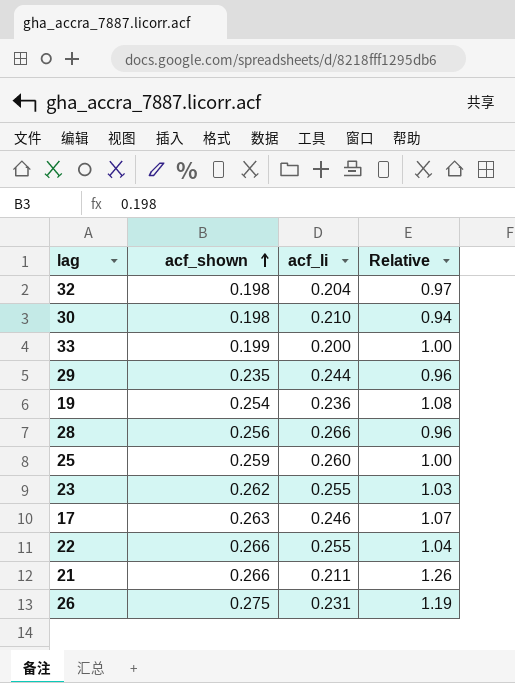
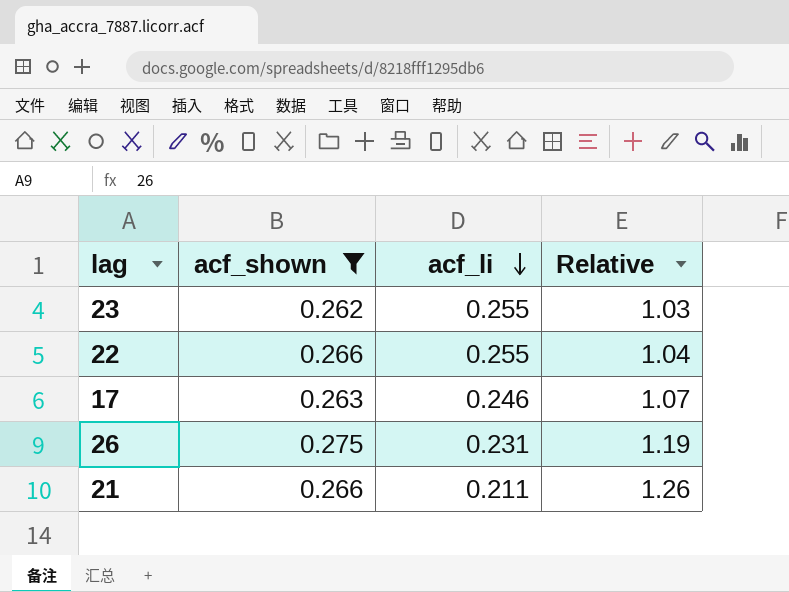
filter: none -> acf_shown >= 0.262
row order: acf_shown ascending -> acf_li descending

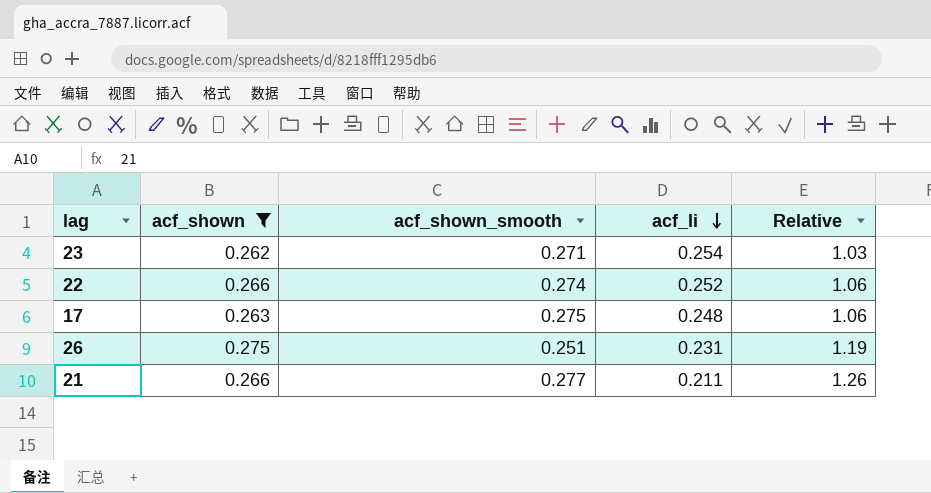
column acf_shown_smooth | position: none -> 3
23 | acf_li: 0.255 -> 0.254
22 | acf_li: 0.255 -> 0.252
22 | Relative: 1.04 -> 1.06
17 | acf_li: 0.246 -> 0.248
17 | Relative: 1.07 -> 1.06

